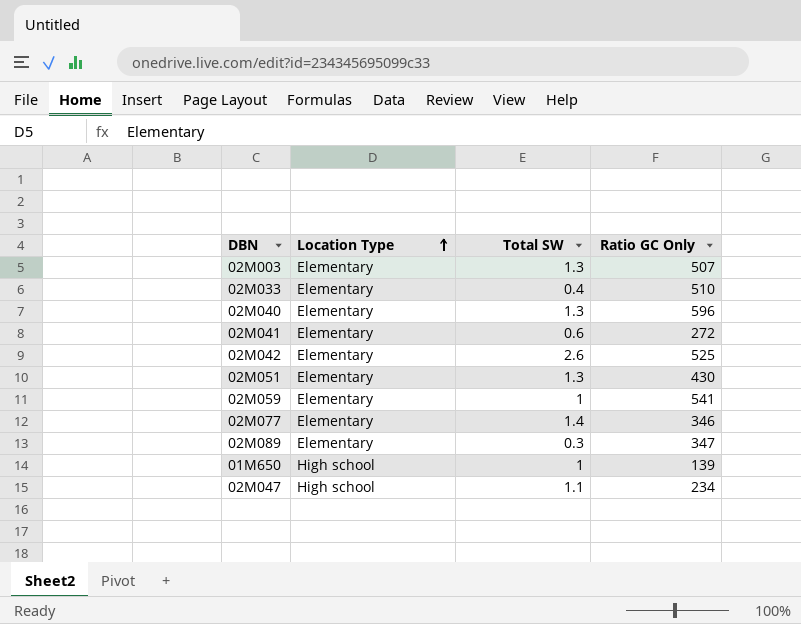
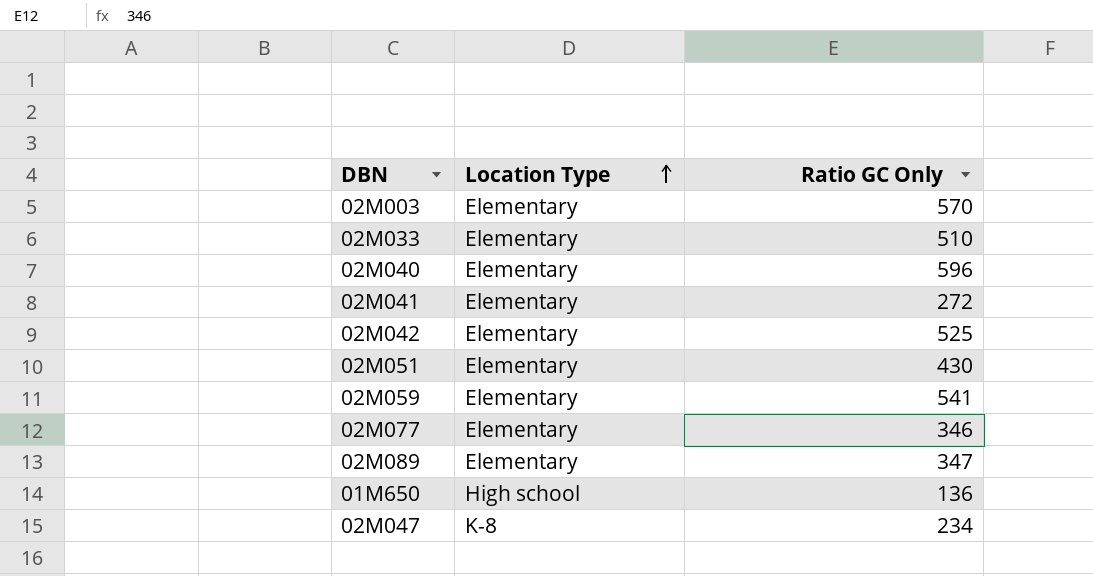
column Total SW | position: 3 -> none
02M003 | Ratio GC Only: 507 -> 570
01M650 | Ratio GC Only: 139 -> 136
02M047 | Location Type: High school -> K-8

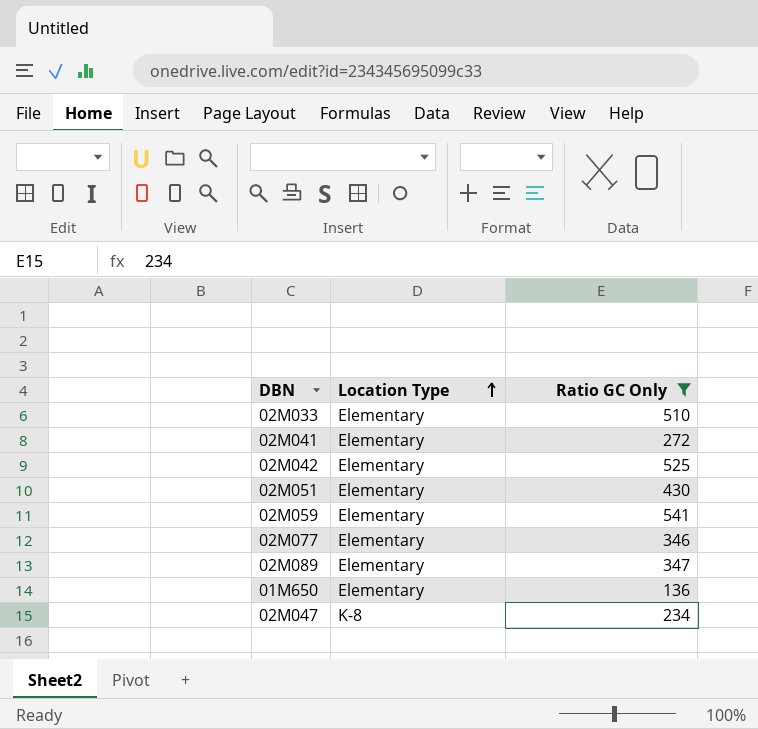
filter: none -> Ratio GC Only <= 541
01M650 | Location Type: High school -> Elementary

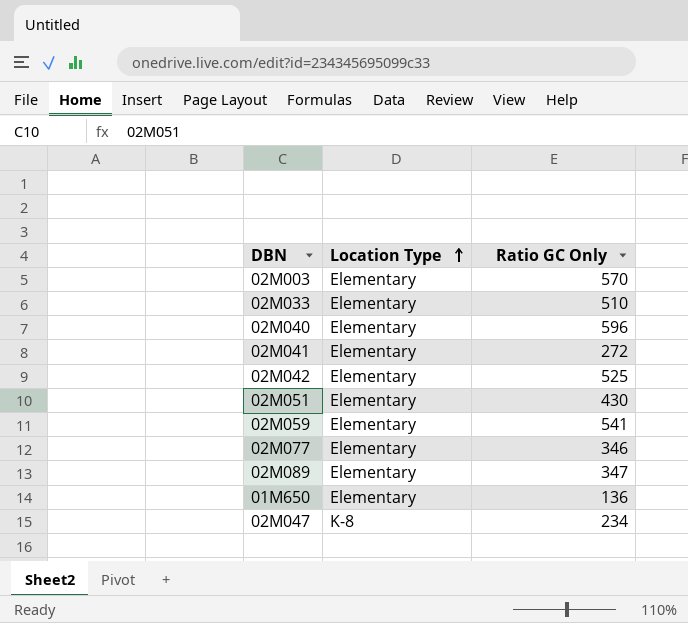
filter: Ratio GC Only <= 541 -> none

